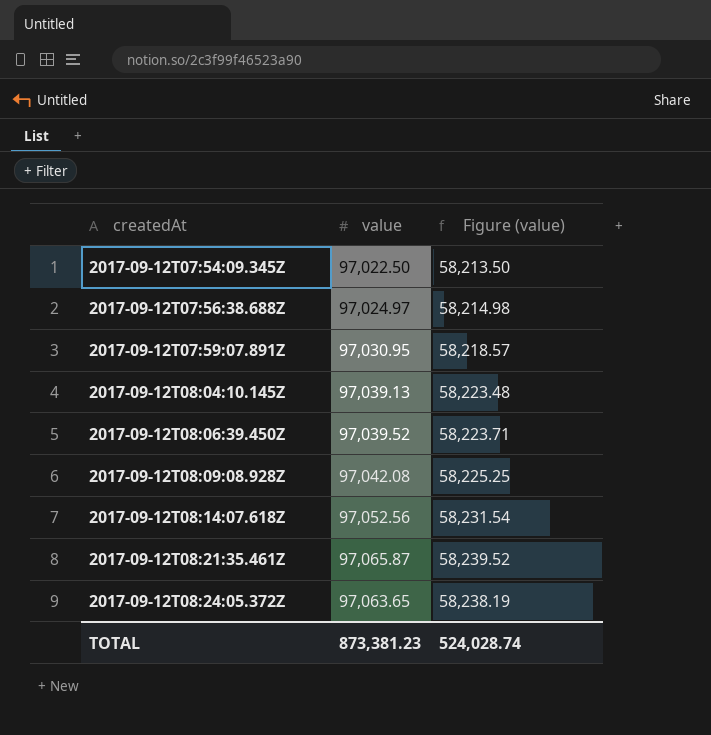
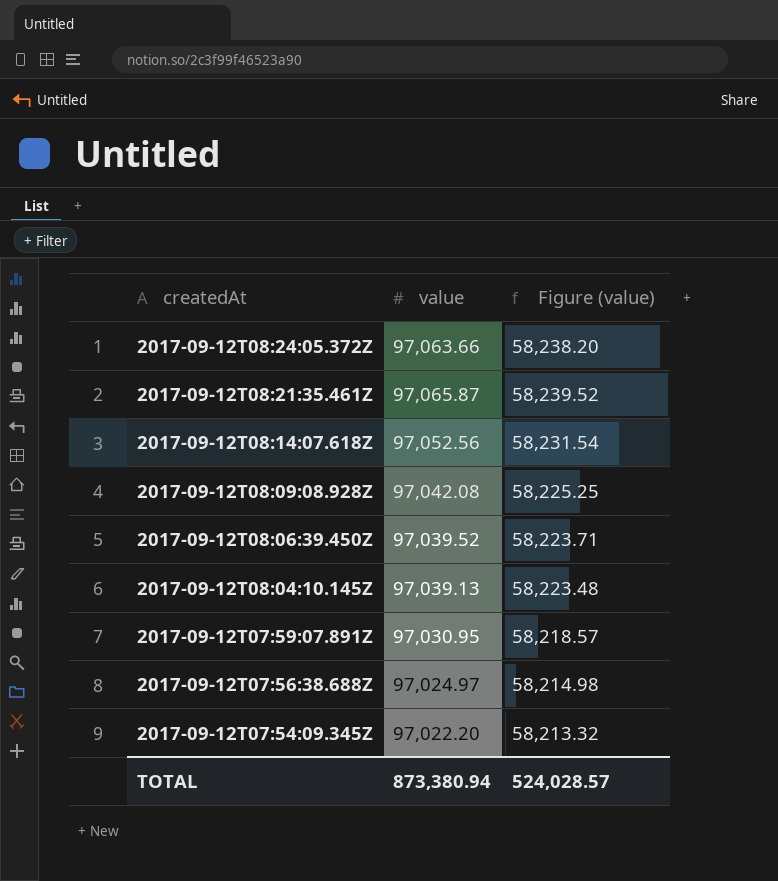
row order: createdAt ascending -> createdAt descending
2017-09-12T08:24:05.372Z | value: 97,063.65 -> 97,063.66
2017-09-12T08:24:05.372Z | Figure (value): 58,238.19 -> 58,238.20
2017-09-12T07:54:09.345Z | value: 97,022.50 -> 97,022.20
2017-09-12T07:54:09.345Z | Figure (value): 58,213.50 -> 58,213.32
TOTAL | value: 873,381.23 -> 873,380.94
TOTAL | Figure (value): 524,028.74 -> 524,028.57

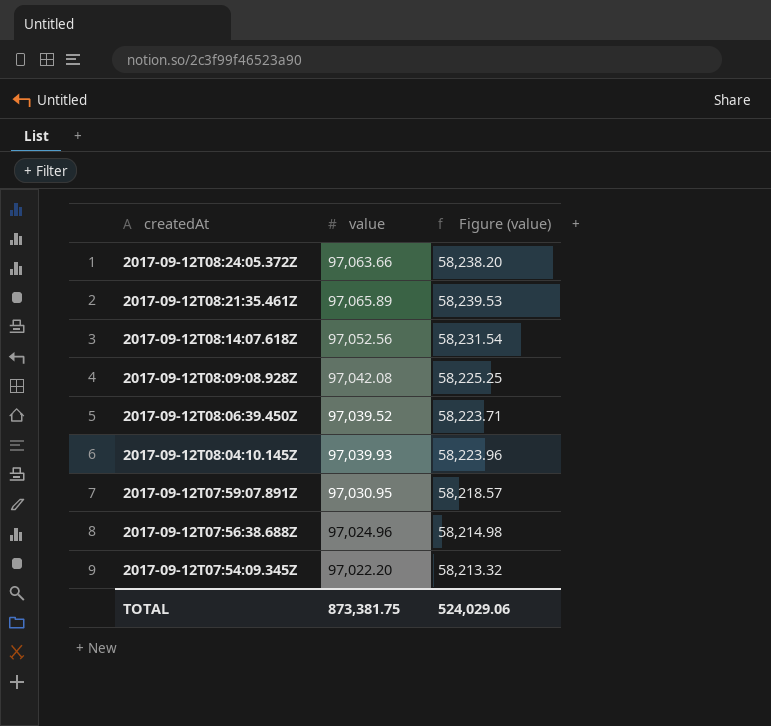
2017-09-12T08:21:35.461Z | value: 97,065.87 -> 97,065.89
2017-09-12T08:21:35.461Z | Figure (value): 58,239.52 -> 58,239.53
2017-09-12T08:04:10.145Z | value: 97,039.13 -> 97,039.93
2017-09-12T08:04:10.145Z | Figure (value): 58,223.48 -> 58,223.96
2017-09-12T07:56:38.688Z | value: 97,024.97 -> 97,024.96
TOTAL | value: 873,380.94 -> 873,381.75
TOTAL | Figure (value): 524,028.57 -> 524,029.06

